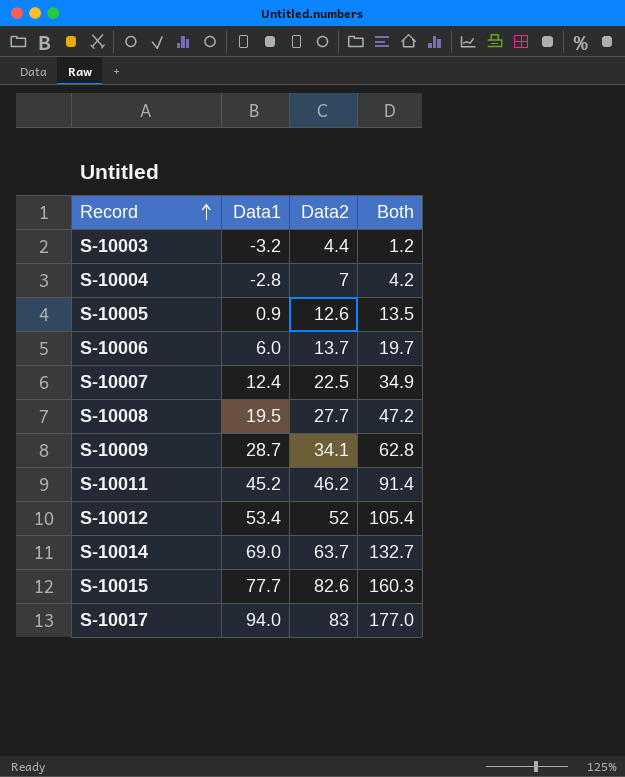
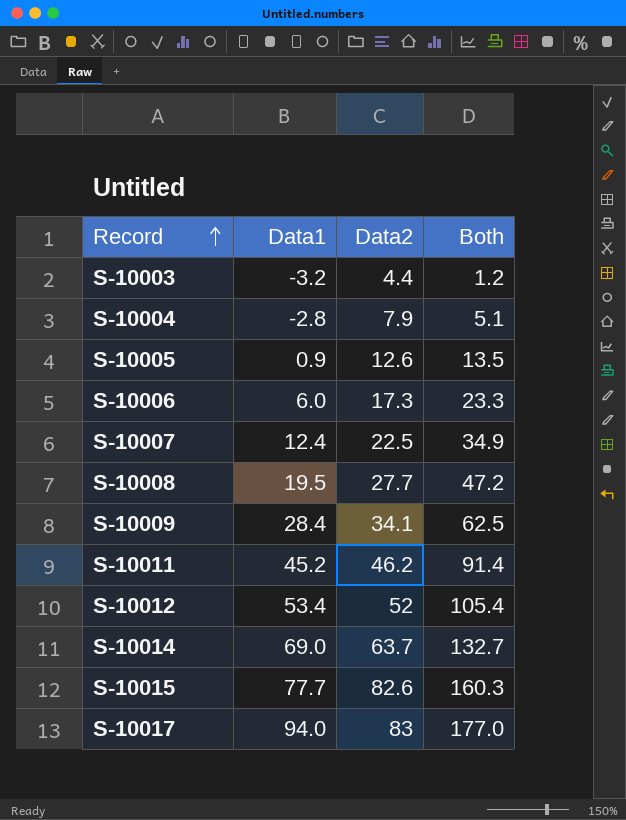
S-10004 | Data2: 7 -> 7.9
S-10004 | Both: 4.2 -> 5.1
S-10006 | Data2: 13.7 -> 17.3
S-10006 | Both: 19.7 -> 23.3
S-10009 | Data1: 28.7 -> 28.4
S-10009 | Both: 62.8 -> 62.5

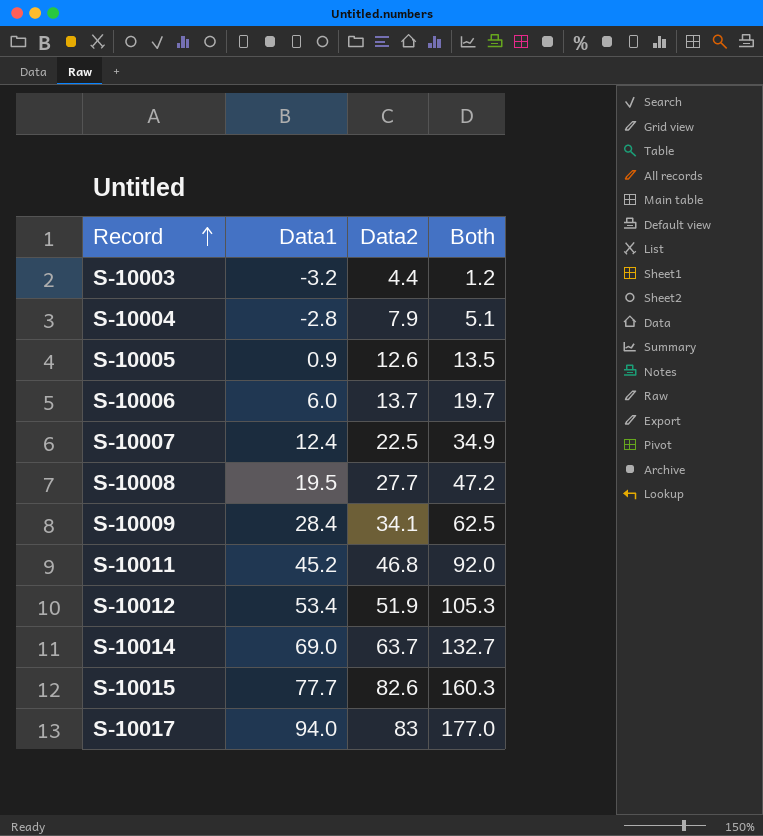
S-10006 | Data2: 17.3 -> 13.7
S-10006 | Both: 23.3 -> 19.7
S-10011 | Data2: 46.2 -> 46.8
S-10011 | Both: 91.4 -> 92.0
S-10012 | Data2: 52 -> 51.9
S-10012 | Both: 105.4 -> 105.3

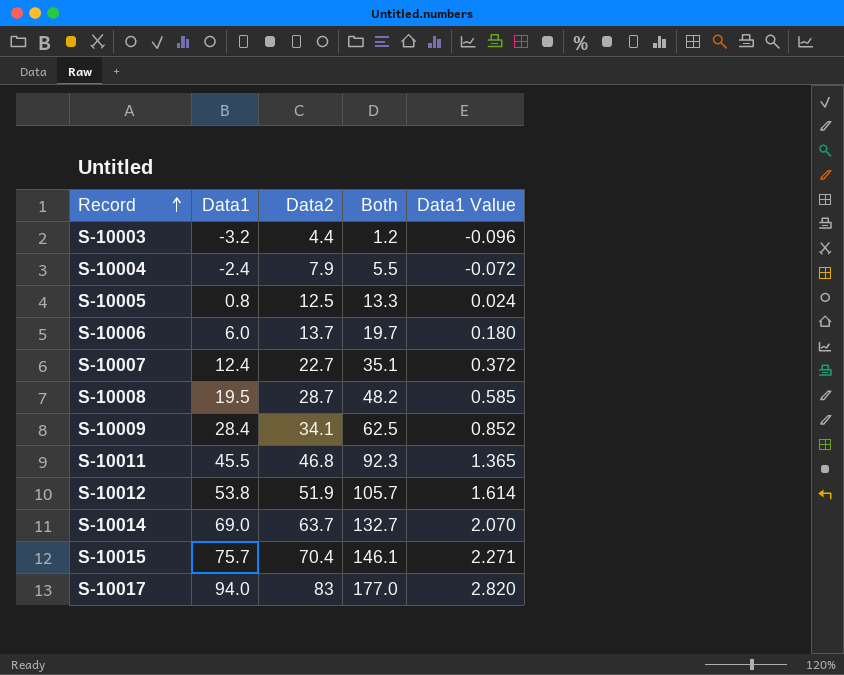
column Data1 Value | formula: none -> [Data1] * 0.03
S-10004 | Data1: -2.8 -> -2.4
S-10004 | Both: 5.1 -> 5.5
S-10005 | Data1: 0.9 -> 0.8
S-10005 | Data2: 12.6 -> 12.5
S-10005 | Both: 13.5 -> 13.3
S-10007 | Data2: 22.5 -> 22.7
S-10007 | Both: 34.9 -> 35.1
S-10008 | Data2: 27.7 -> 28.7
S-10008 | Both: 47.2 -> 48.2
S-10011 | Data1: 45.2 -> 45.5
S-10011 | Both: 92.0 -> 92.3
S-10012 | Data1: 53.4 -> 53.8
S-10012 | Both: 105.3 -> 105.7
S-10015 | Data1: 77.7 -> 75.7
S-10015 | Data2: 82.6 -> 70.4
S-10015 | Both: 160.3 -> 146.1

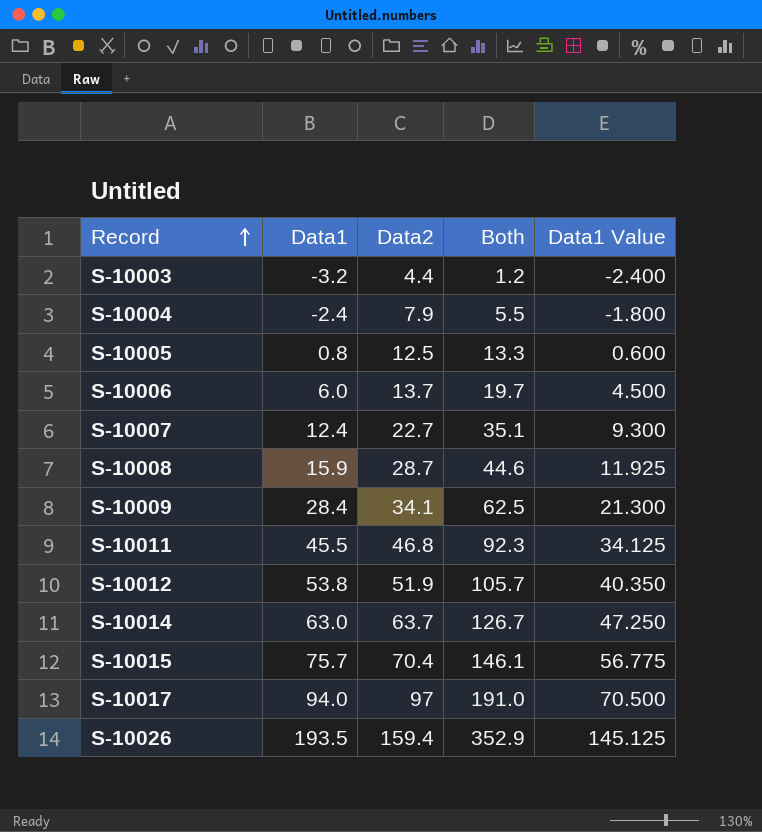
column Data1 Value | formula: [Data1] * 0.03 -> [Data1] * 0.75
S-10008 | Data1: 19.5 -> 15.9
S-10008 | Both: 48.2 -> 44.6
S-10014 | Data1: 69.0 -> 63.0
S-10014 | Both: 132.7 -> 126.7
S-10017 | Data2: 83 -> 97
S-10017 | Both: 177.0 -> 191.0
row S-10026: none -> 193.5 | 159.4 | 352.9 | 145.125

